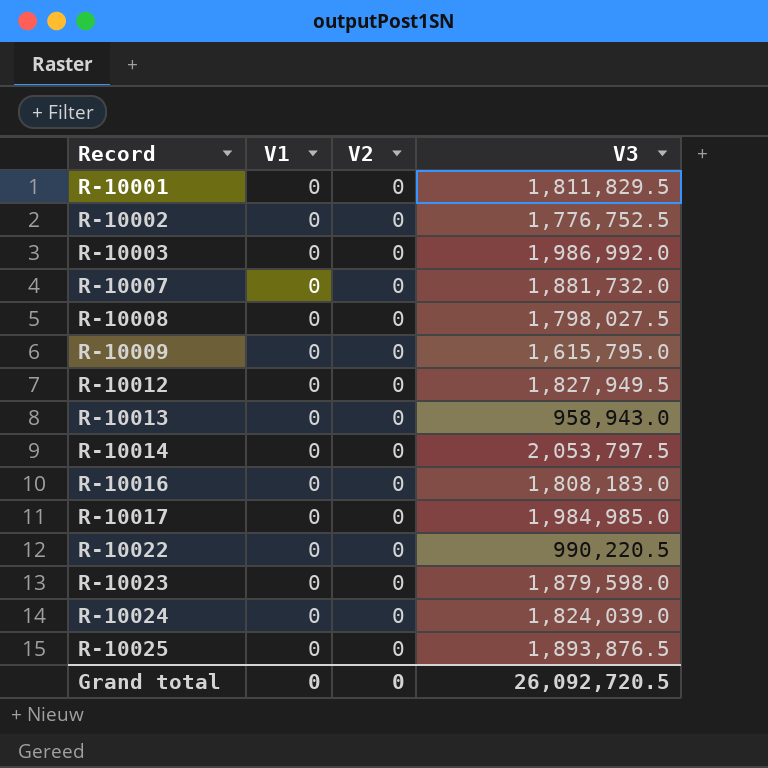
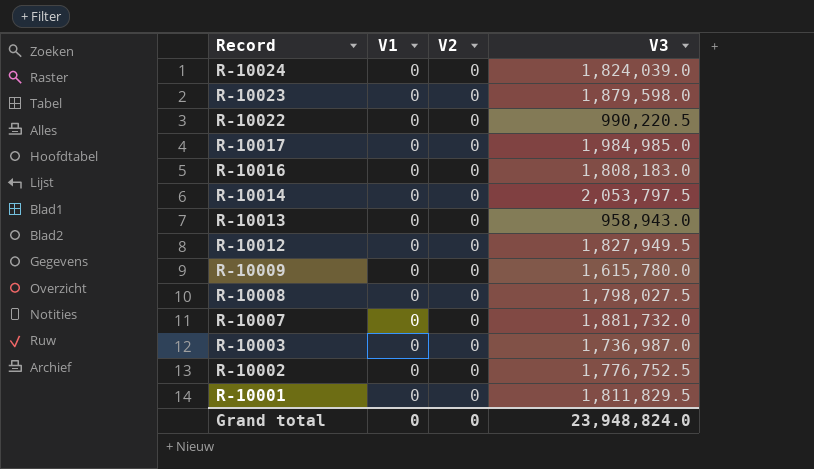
row order: Record ascending -> Record descending
row R-10025: 0 | 0 | 1,893,876.5 -> none
R-10009 | V3: 1,615,795.0 -> 1,615,780.0
R-10003 | V3: 1,986,992.0 -> 1,736,987.0
Grand total | V3: 26,092,720.5 -> 23,948,824.0

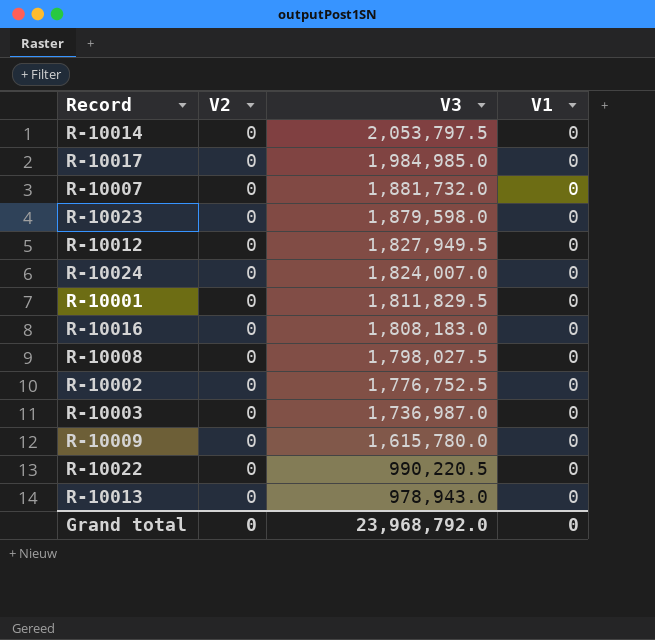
row order: Record descending -> V3 descending
column V1 | position: 2 -> 4
R-10024 | V3: 1,824,039.0 -> 1,824,007.0
R-10013 | V3: 958,943.0 -> 978,943.0
Grand total | V3: 23,948,824.0 -> 23,968,792.0

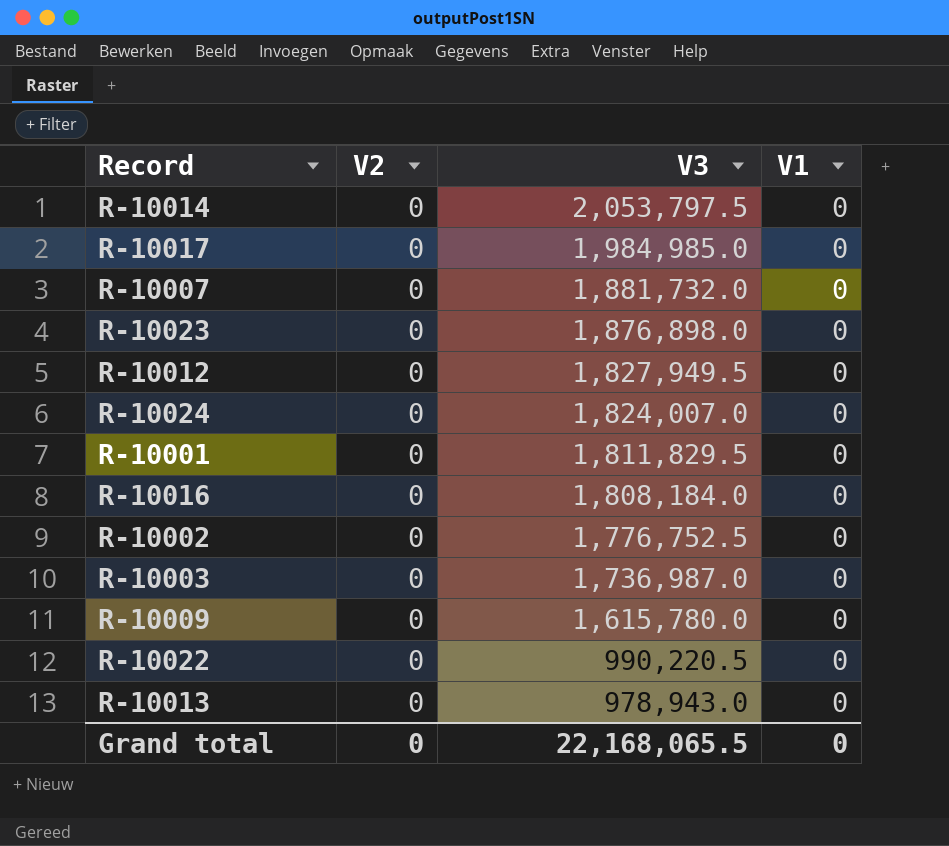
row R-10008: 0 | 1,798,027.5 | 0 -> none
R-10023 | V3: 1,879,598.0 -> 1,876,898.0
R-10016 | V3: 1,808,183.0 -> 1,808,184.0
Grand total | V3: 23,968,792.0 -> 22,168,065.5

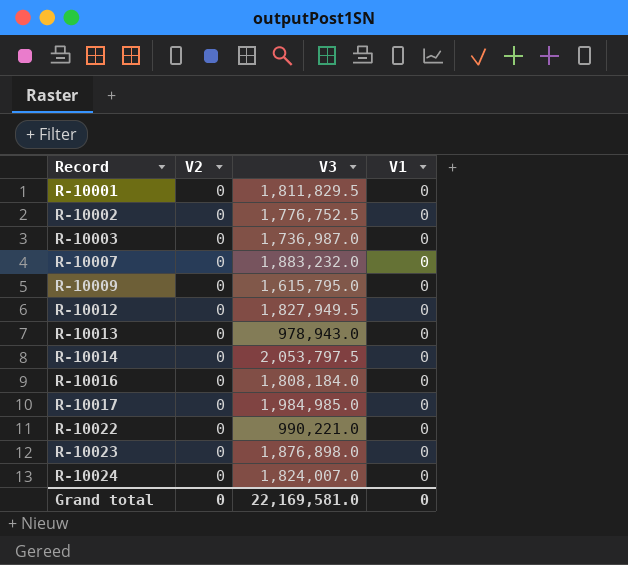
row order: V3 descending -> Record ascending
R-10007 | V3: 1,881,732.0 -> 1,883,232.0
R-10009 | V3: 1,615,780.0 -> 1,615,795.0
R-10022 | V3: 990,220.5 -> 990,221.0
Grand total | V3: 22,168,065.5 -> 22,169,581.0

